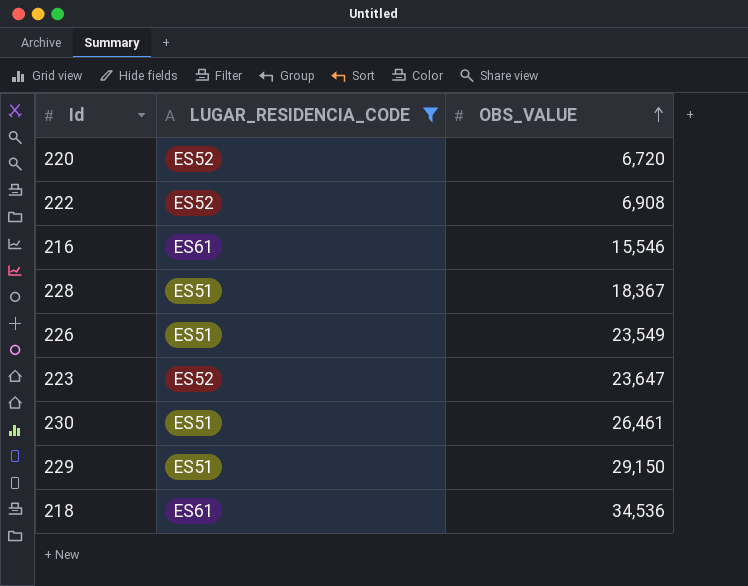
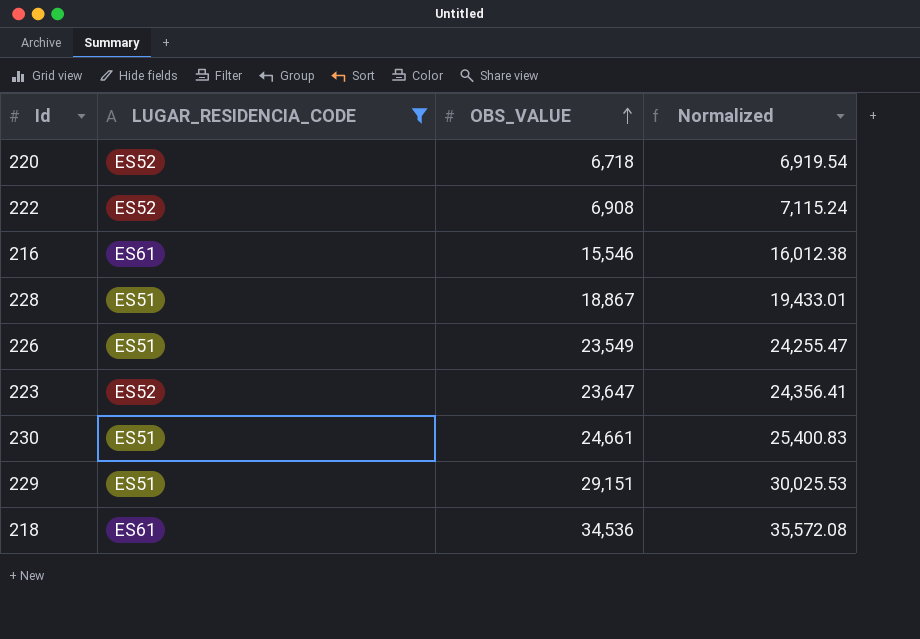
column Normalized | formula: none -> [OBS_VALUE] * 1.03
220 | OBS_VALUE: 6,720 -> 6,718
228 | OBS_VALUE: 18,367 -> 18,867
230 | OBS_VALUE: 26,461 -> 24,661
229 | OBS_VALUE: 29,150 -> 29,151

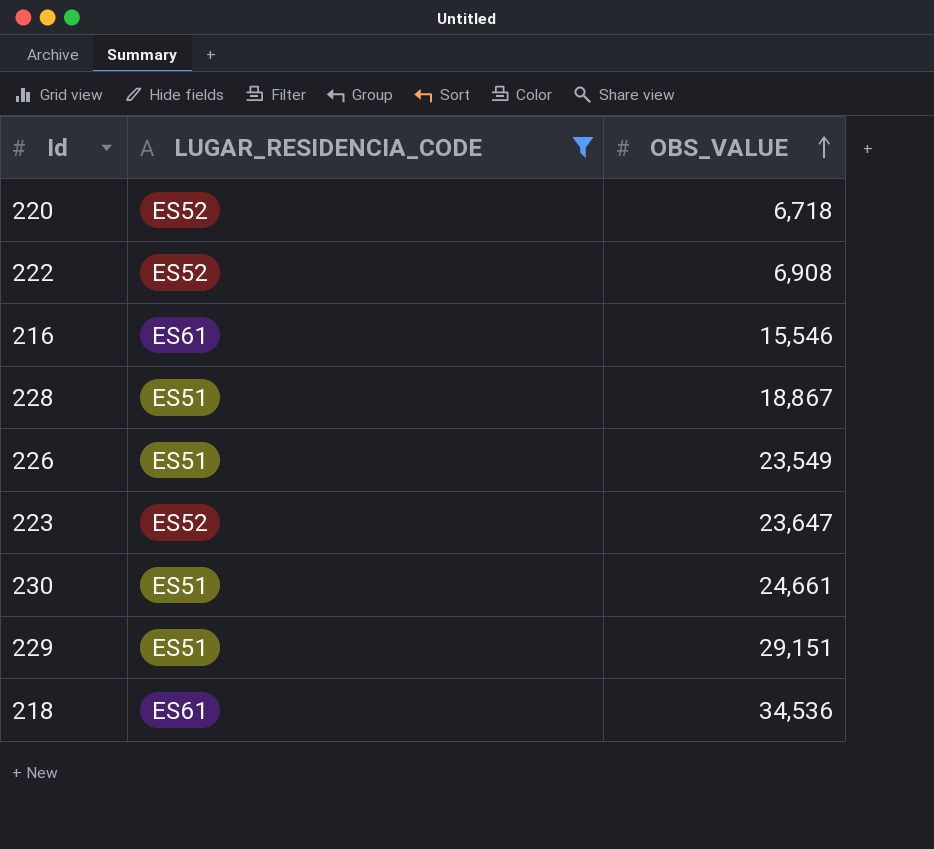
column Normalized | formula: [OBS_VALUE] * 1.03 -> none

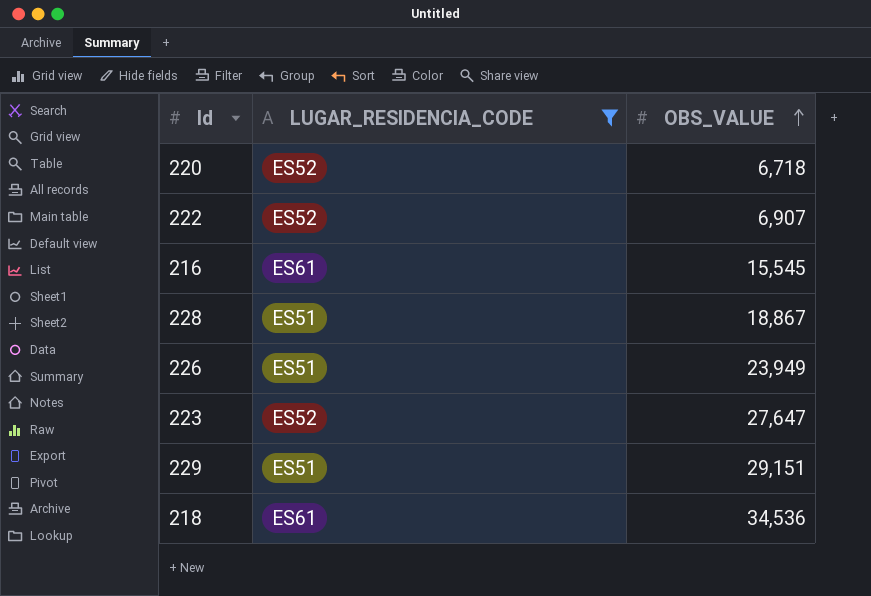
row 230: ES51 | 24,661 -> none
222 | OBS_VALUE: 6,908 -> 6,907
216 | OBS_VALUE: 15,546 -> 15,545
226 | OBS_VALUE: 23,549 -> 23,949
223 | OBS_VALUE: 23,647 -> 27,647

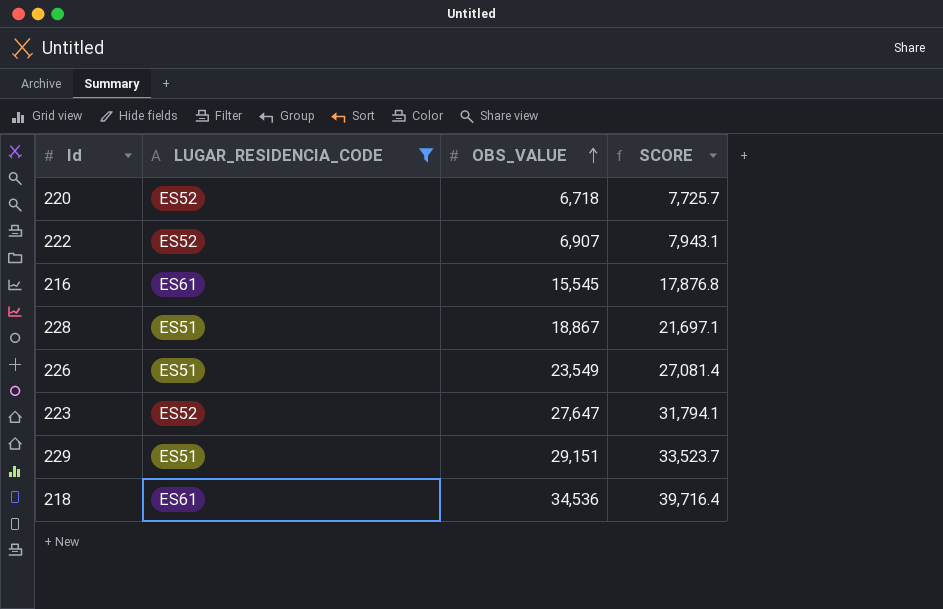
column SCORE | formula: none -> [OBS_VALUE] * 1.15
226 | OBS_VALUE: 23,949 -> 23,549

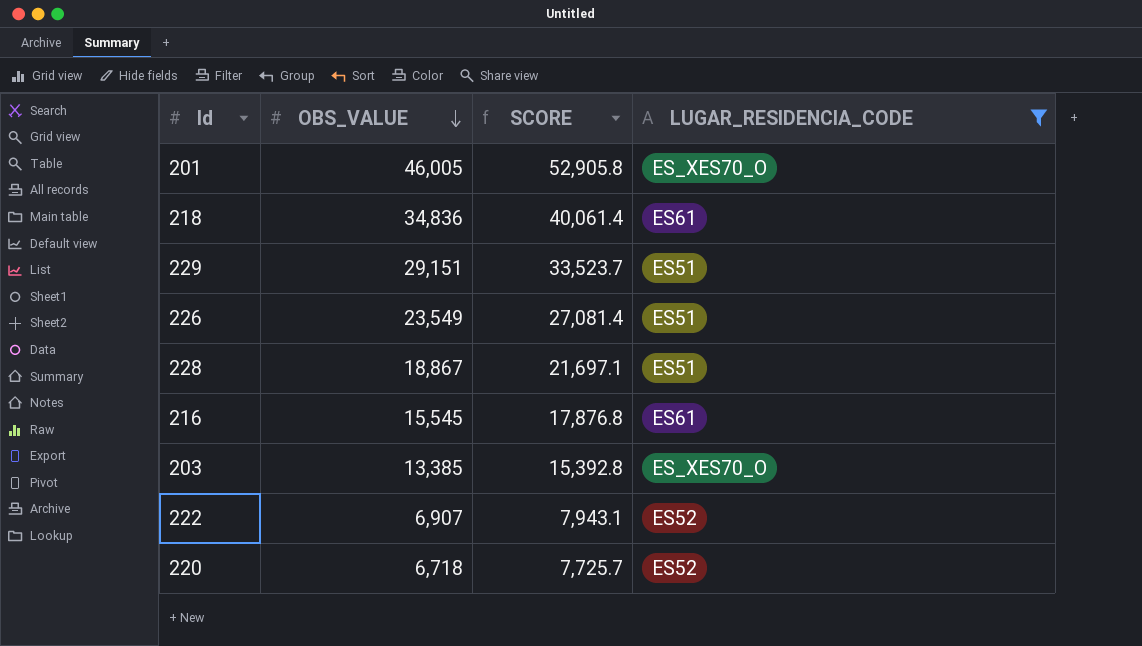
row order: OBS_VALUE ascending -> OBS_VALUE descending
column LUGAR_RESIDENCIA_CODE | position: 2 -> 4
row 223: ES52 | 27,647 | 31,794.1 -> none
row 201: none -> 46,005 | 52,905.8 | ES_XES70_O
218 | OBS_VALUE: 34,536 -> 34,836
218 | SCORE: 39,716.4 -> 40,061.4
row 203: none -> 13,385 | 15,392.8 | ES_XES70_O

